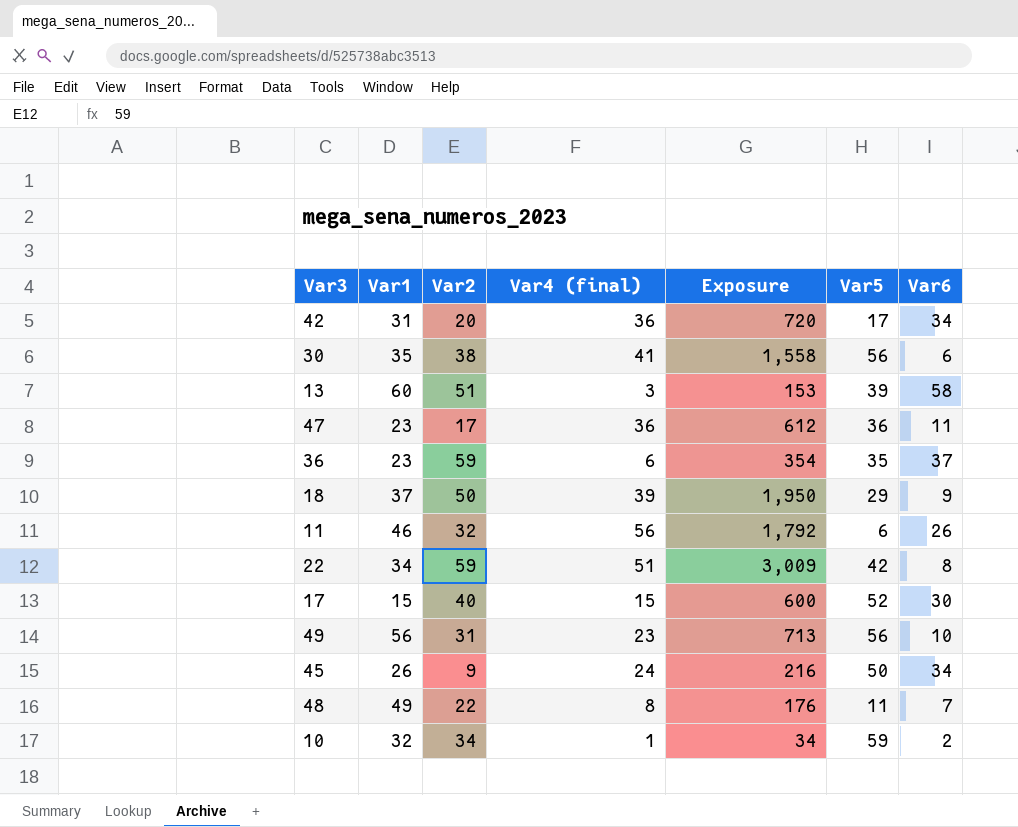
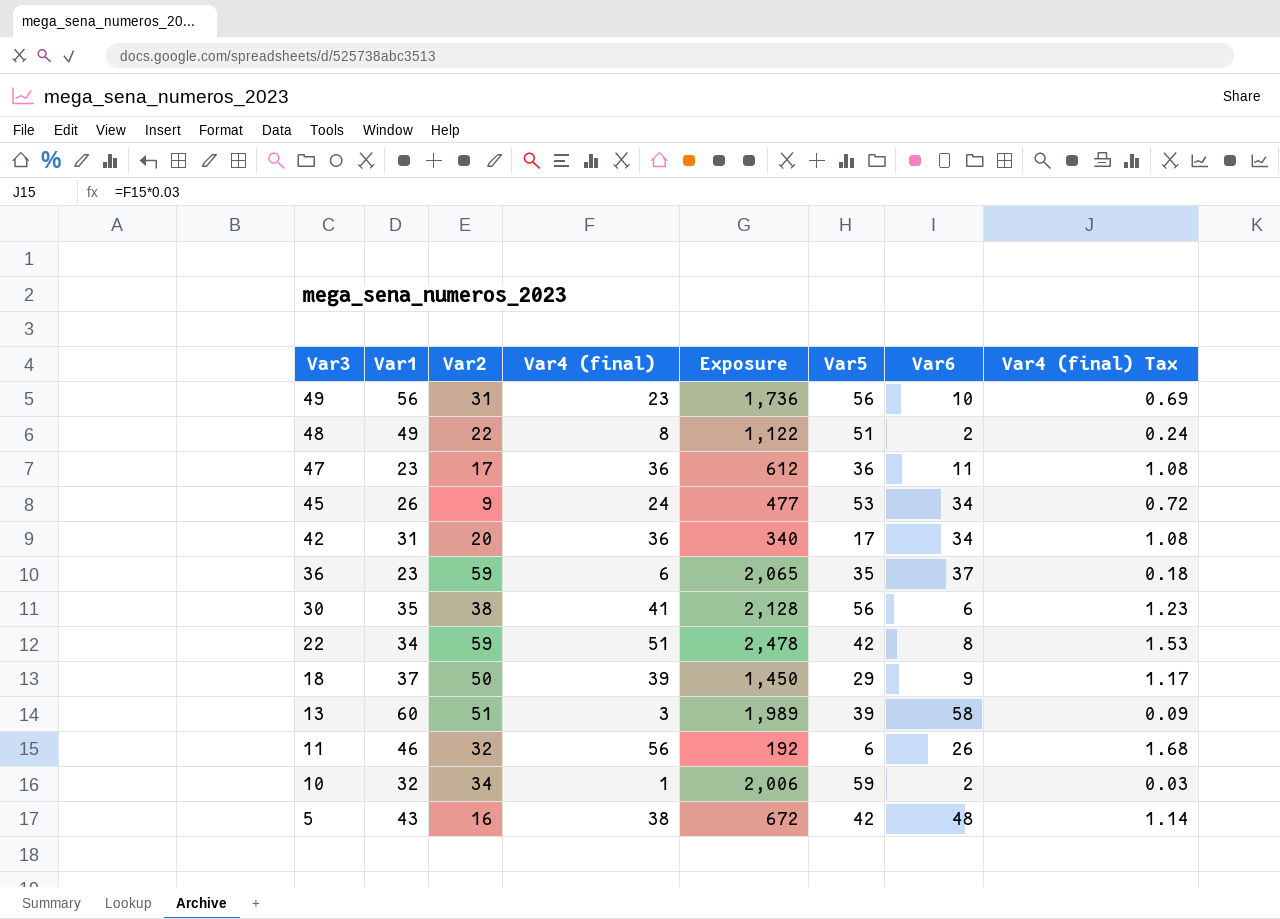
row order: none -> Var3 descending
column Exposure | formula: [Var2] * [Var4 (final)] -> [Var2] * [Var5]
column Var4 (final) Tax | formula: none -> [Var4 (final)] * 0.03
row 17: 15 | 40 | 15 | 600 | 52 | 30 -> none
48 | Var5: 11 -> 51
48 | Var6: 7 -> 2
45 | Var5: 50 -> 53
row 5: none -> 43 | 16 | 38 | 672 | 42 | 48 | 1.14

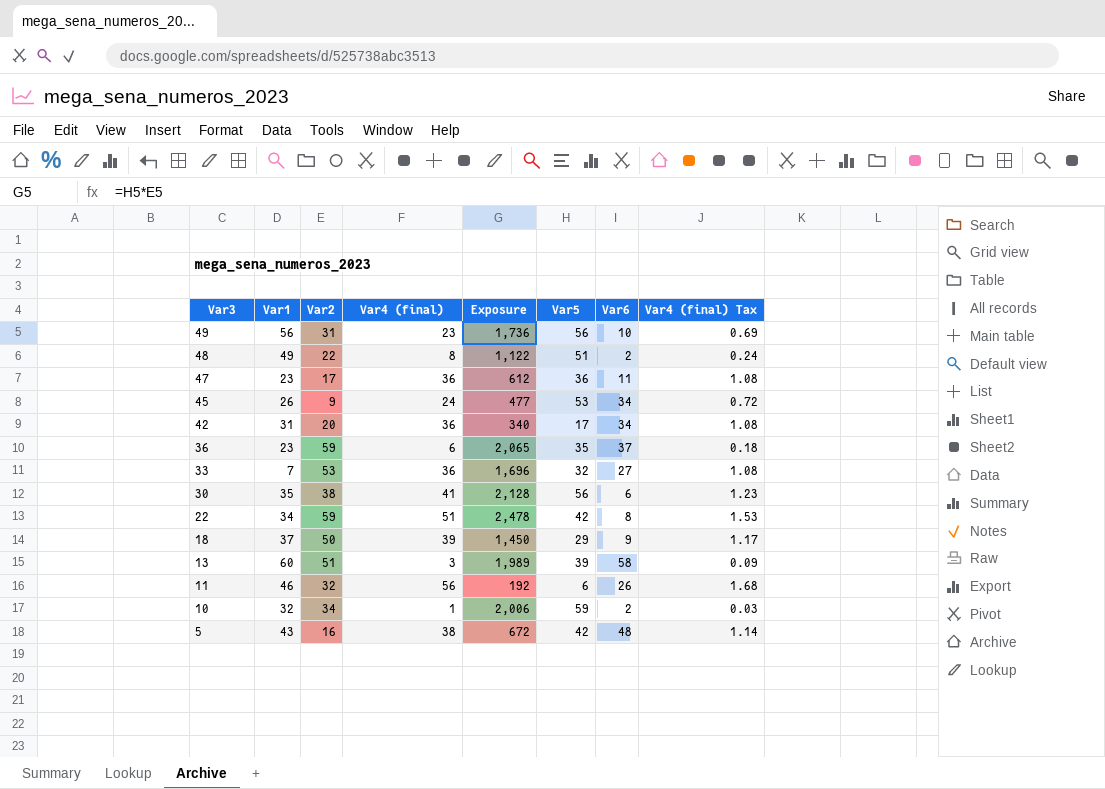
row 33: none -> 7 | 53 | 36 | 1,696 | 32 | 27 | 1.08

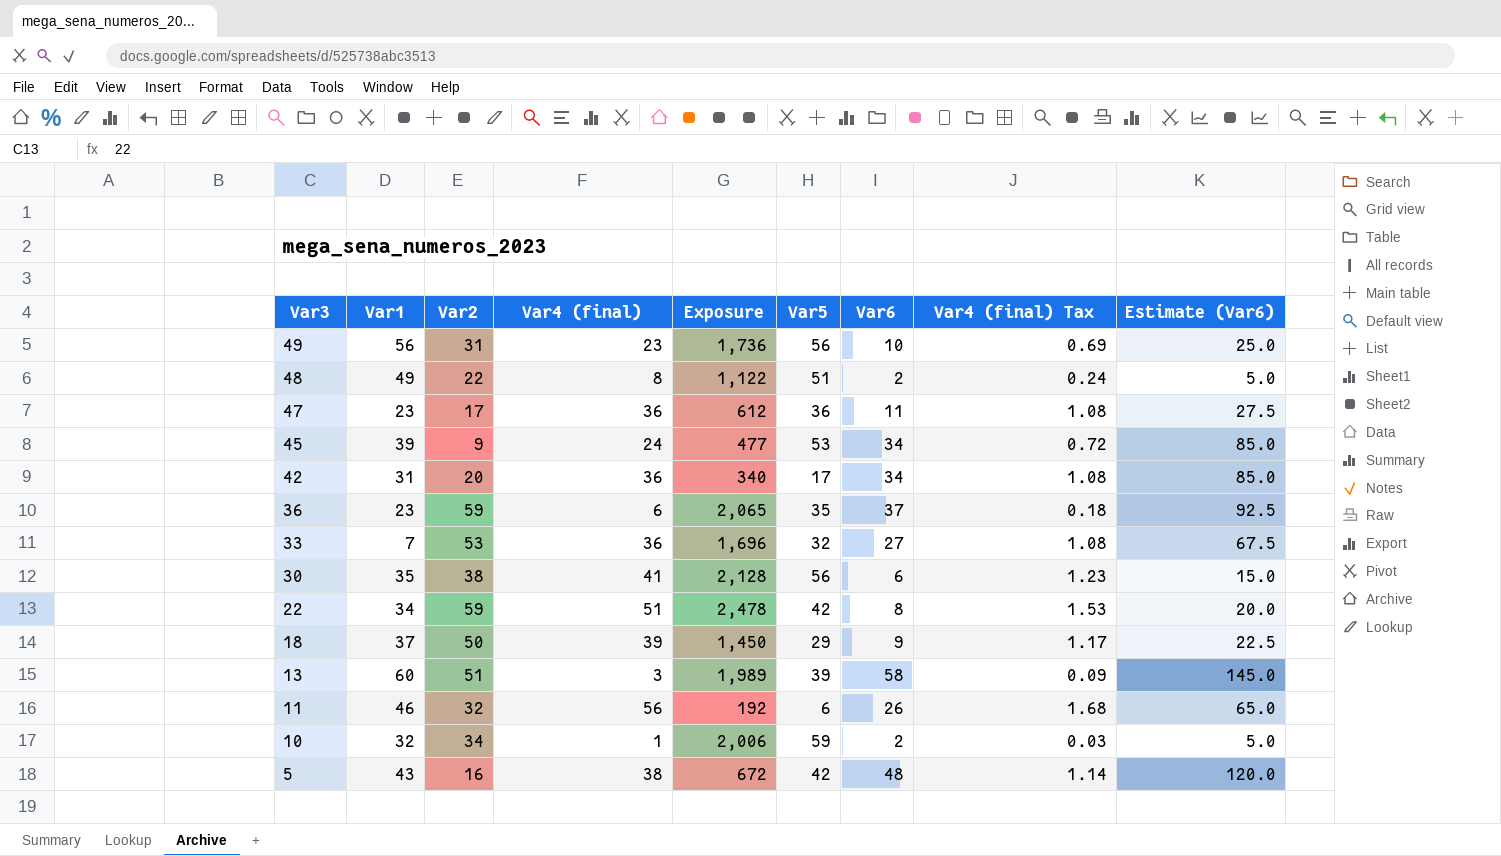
column Estimate (Var6) | formula: none -> [Var6] * 2.5
45 | Var1: 26 -> 39

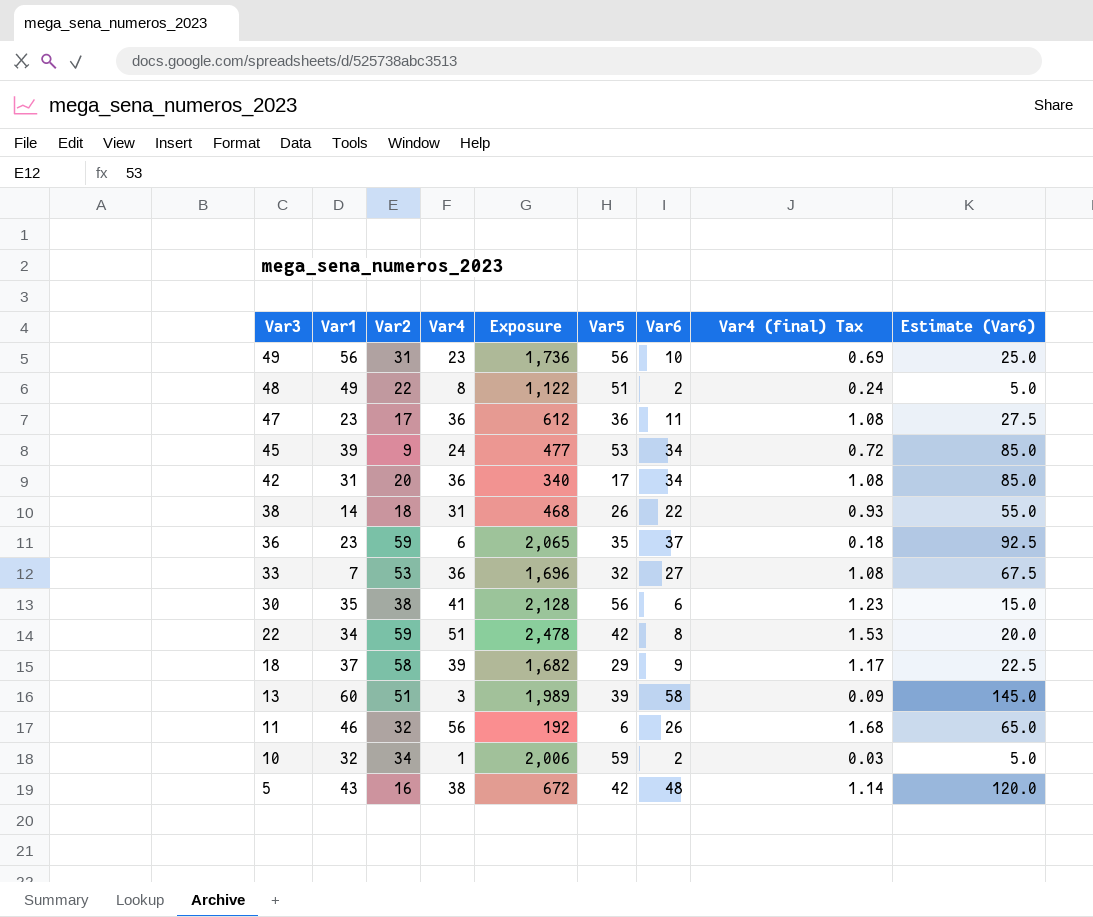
column name: Var4 (final) -> Var4
row 38: none -> 14 | 18 | 31 | 468 | 26 | 22 | 0.93 | 55.0
18 | Var2: 50 -> 58
18 | Exposure: 1,450 -> 1,682

